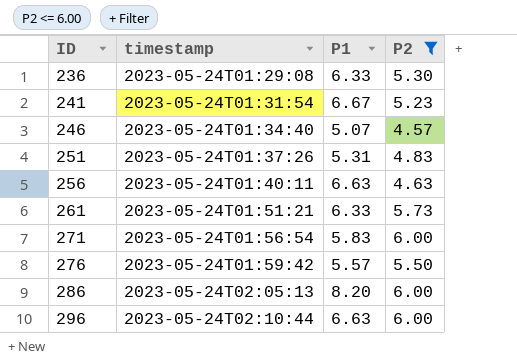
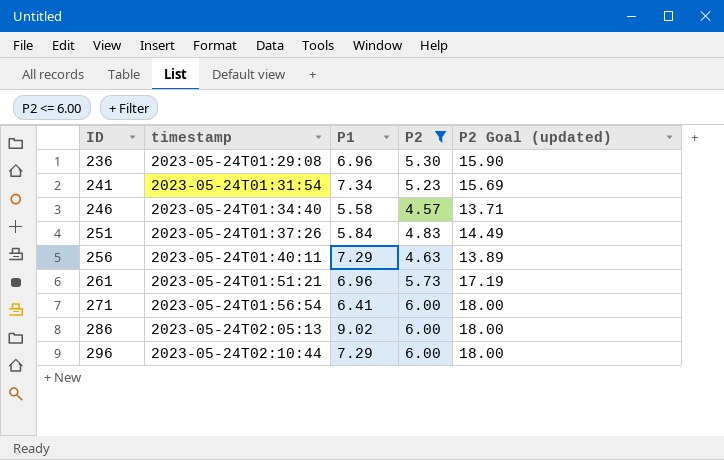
column P2 Goal (updated) | formula: none -> [P2] * 3
row 276: 2023-05-24T01:59:42 | 5.57 | 5.50 -> none
236 | P1: 6.33 -> 6.96
241 | P1: 6.67 -> 7.34
246 | P1: 5.07 -> 5.58
251 | P1: 5.31 -> 5.84
256 | P1: 6.63 -> 7.29
261 | P1: 6.33 -> 6.96
271 | P1: 5.83 -> 6.41
286 | P1: 8.20 -> 9.02
296 | P1: 6.63 -> 7.29

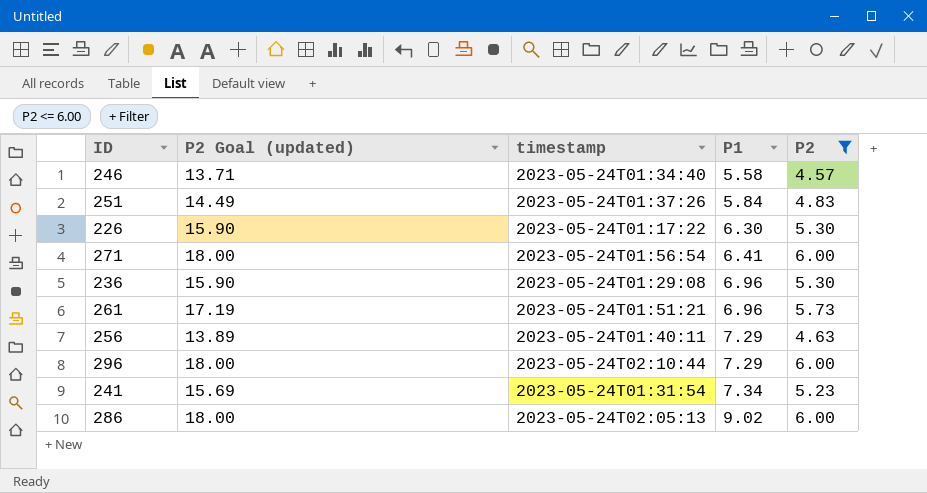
row order: ID ascending -> P1 ascending
column P2 Goal (updated) | position: 5 -> 2
row 226: none -> 15.90 | 2023-05-24T01:17:22 | 6.30 | 5.30

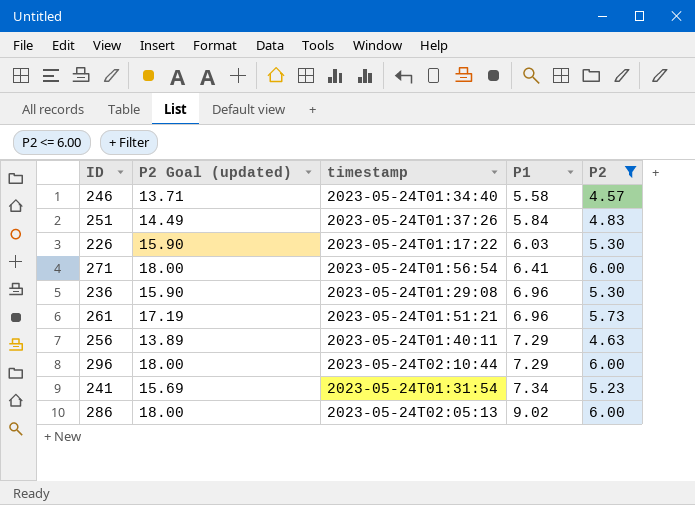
226 | P1: 6.30 -> 6.03

